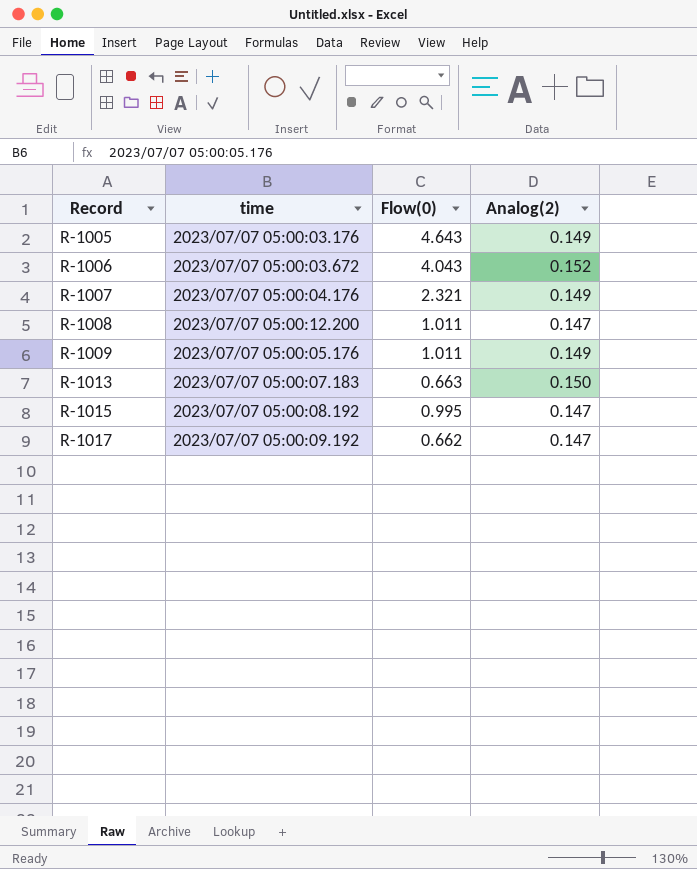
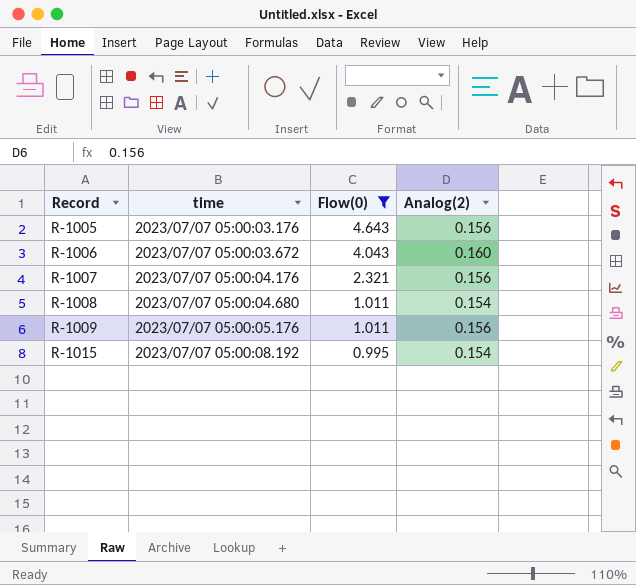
filter: none -> Flow(0) >= 0.995
R-1005 | Analog(2): 0.149 -> 0.156
R-1006 | Analog(2): 0.152 -> 0.160
R-1007 | Analog(2): 0.149 -> 0.156
R-1008 | time: 2023/07/07 05:00:12.200 -> 2023/07/07 05:00:04.680
R-1008 | Analog(2): 0.147 -> 0.154
R-1009 | Analog(2): 0.149 -> 0.156
R-1015 | Analog(2): 0.147 -> 0.154

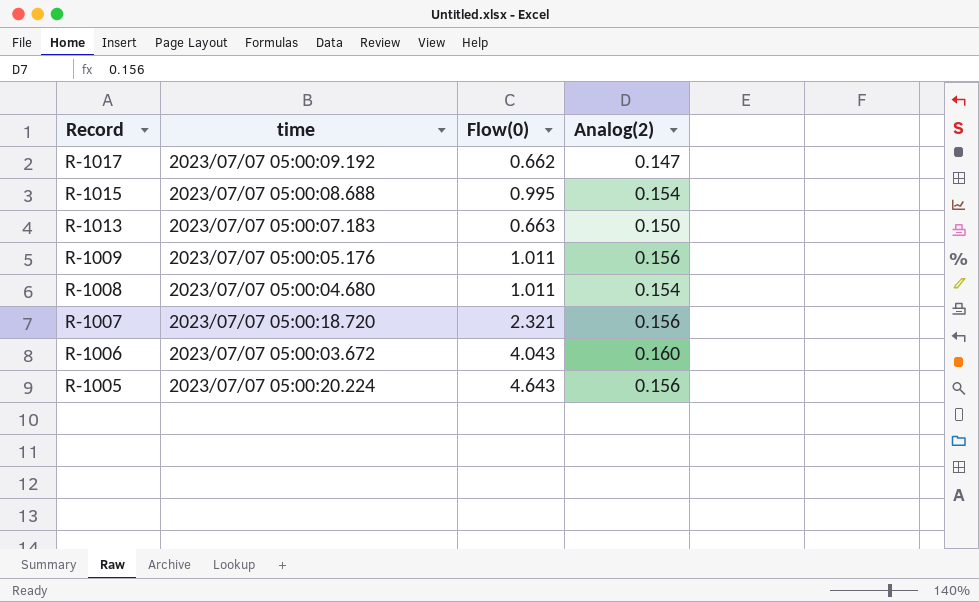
filter: Flow(0) >= 0.995 -> none
row order: Record ascending -> Record descending
R-1015 | time: 2023/07/07 05:00:08.192 -> 2023/07/07 05:00:08.688
R-1007 | time: 2023/07/07 05:00:04.176 -> 2023/07/07 05:00:18.720
R-1005 | time: 2023/07/07 05:00:03.176 -> 2023/07/07 05:00:20.224

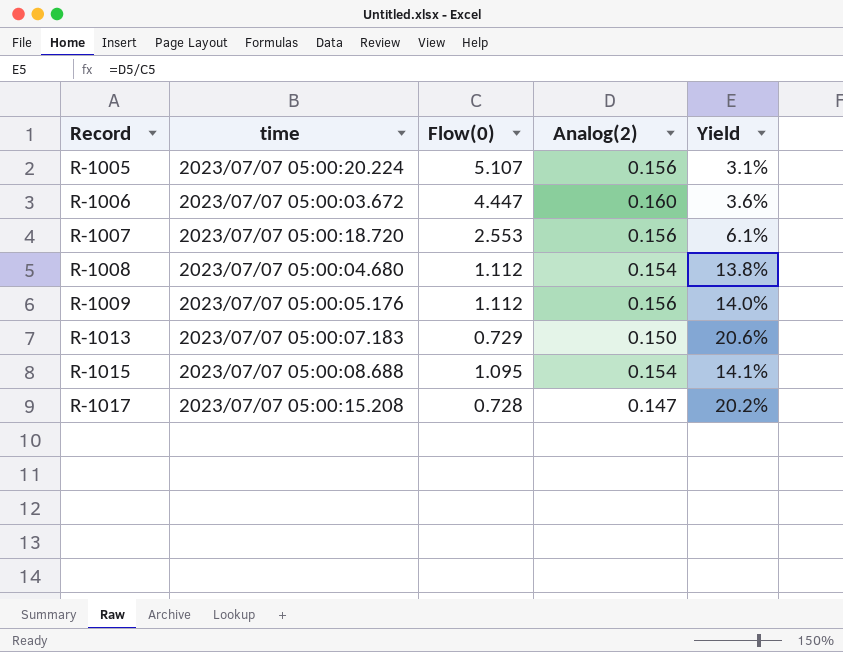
row order: Record descending -> Record ascending
column Yield | formula: none -> [Analog(2)] / [Flow(0)]
R-1005 | Flow(0): 4.643 -> 5.107
R-1006 | Flow(0): 4.043 -> 4.447
R-1007 | Flow(0): 2.321 -> 2.553
R-1008 | Flow(0): 1.011 -> 1.112
R-1009 | Flow(0): 1.011 -> 1.112
R-1013 | Flow(0): 0.663 -> 0.729
R-1015 | Flow(0): 0.995 -> 1.095
R-1017 | time: 2023/07/07 05:00:09.192 -> 2023/07/07 05:00:15.208
R-1017 | Flow(0): 0.662 -> 0.728

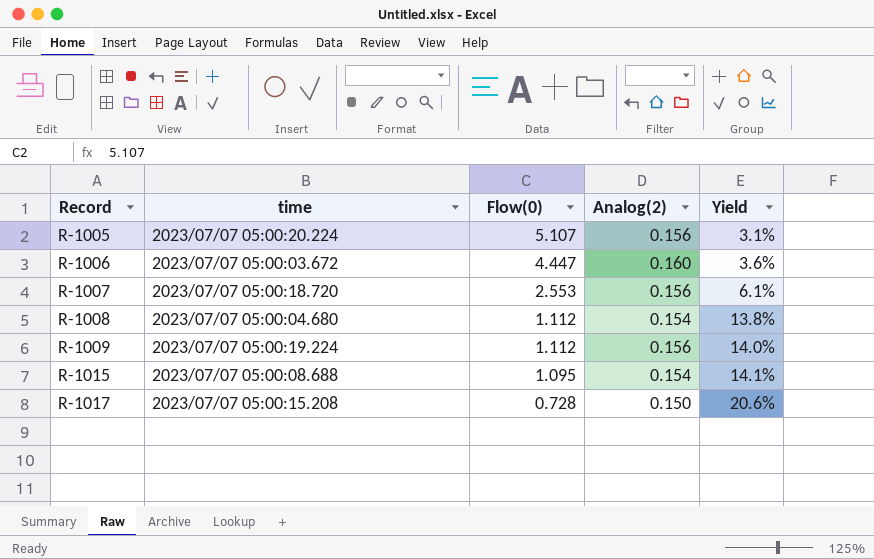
row R-1013: 2023/07/07 05:00:07.183 | 0.729 | 0.150 | 20.6% -> none
R-1009 | time: 2023/07/07 05:00:05.176 -> 2023/07/07 05:00:19.224
R-1017 | Analog(2): 0.147 -> 0.150
R-1017 | Yield: 20.2% -> 20.6%

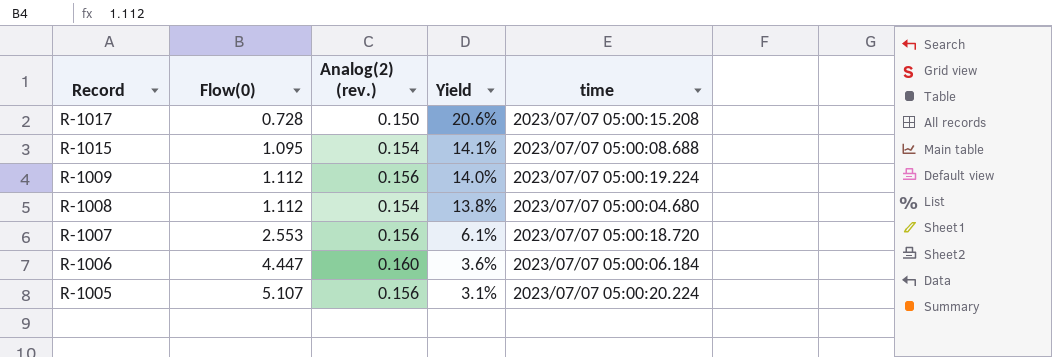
row order: Record ascending -> Record descending
column name: Analog(2) -> Analog(2) (rev.)
column time | position: 2 -> 5
R-1006 | time: 2023/07/07 05:00:03.672 -> 2023/07/07 05:00:06.184

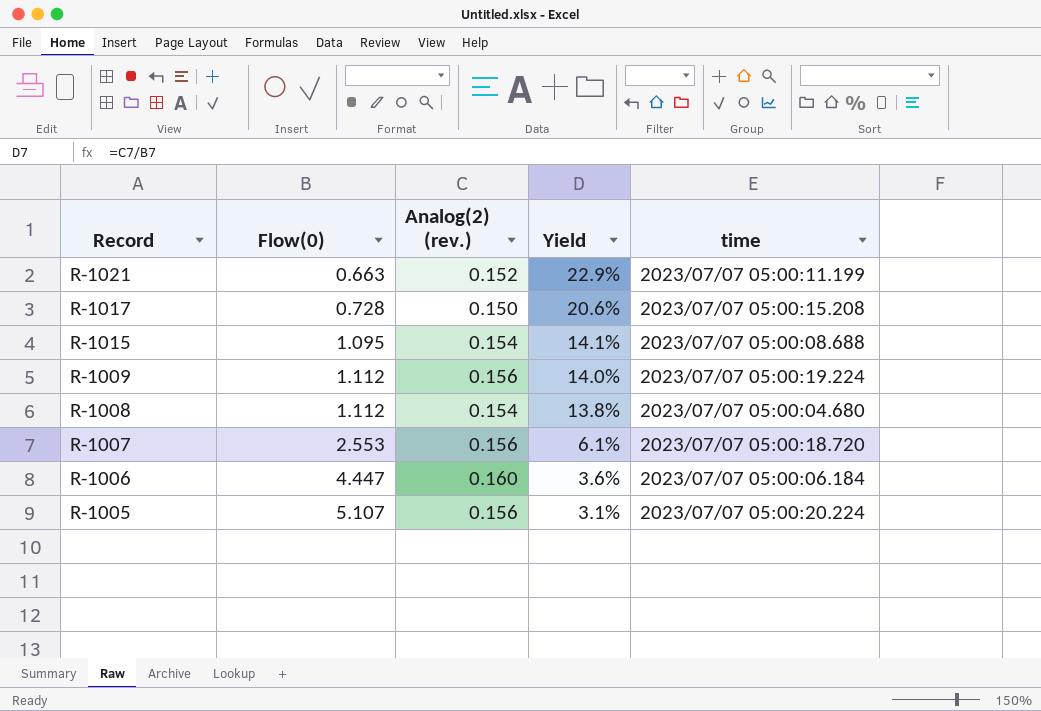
row R-1021: none -> 0.663 | 0.152 | 22.9% | 2023/07/07 05:00:11.199

